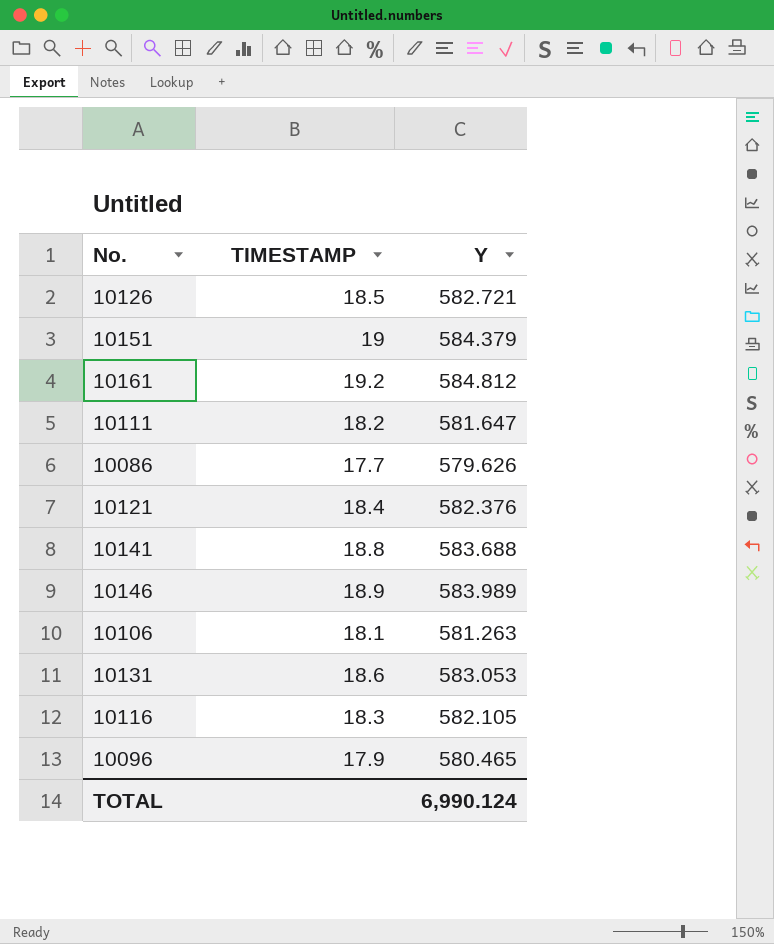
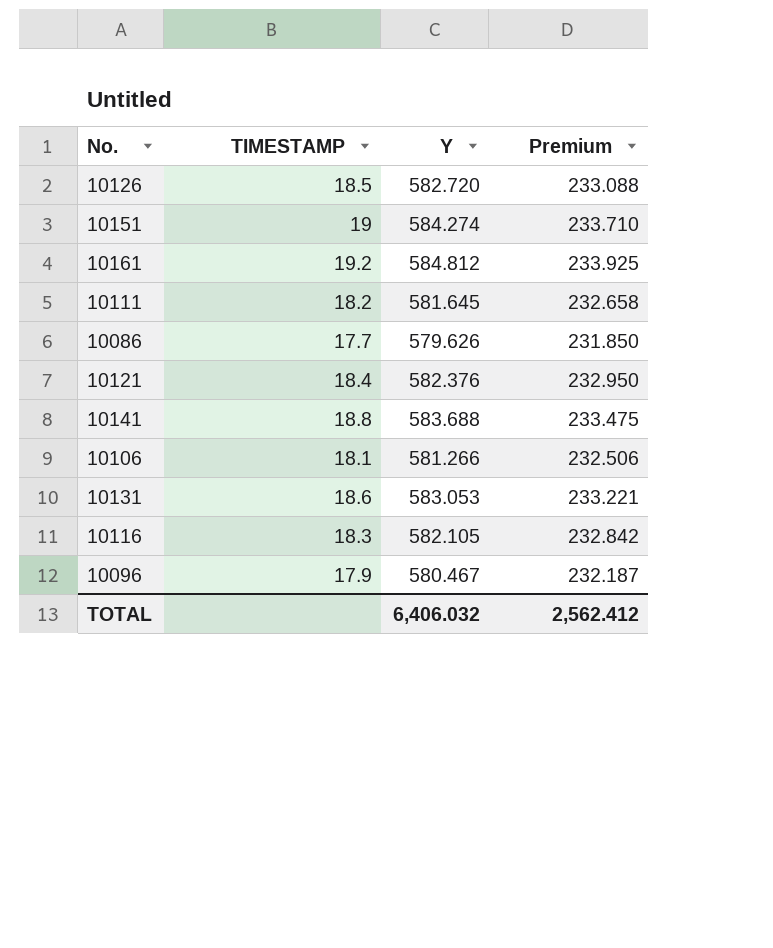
column Premium | formula: none -> [Y] * 0.4
row 10146: 18.9 | 583.989 -> none
10126 | Y: 582.721 -> 582.720
10151 | Y: 584.379 -> 584.274
10111 | Y: 581.647 -> 581.645
10106 | Y: 581.263 -> 581.266
10096 | Y: 580.465 -> 580.467
TOTAL | Y: 6,990.124 -> 6,406.032

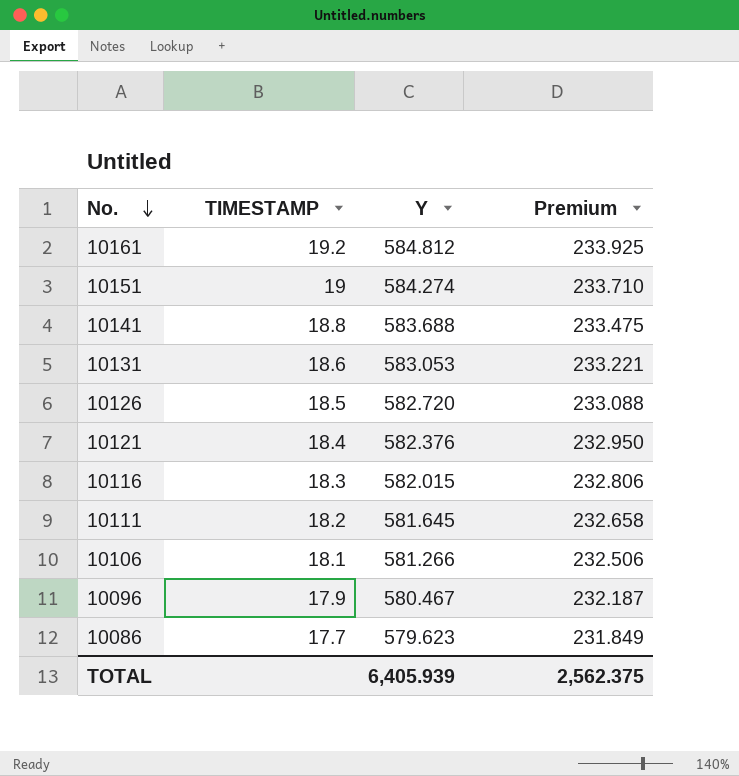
row order: none -> No. descending
10116 | Y: 582.105 -> 582.015
10116 | Premium: 232.842 -> 232.806
10086 | Y: 579.626 -> 579.623
10086 | Premium: 231.850 -> 231.849
TOTAL | Y: 6,406.032 -> 6,405.939
TOTAL | Premium: 2,562.412 -> 2,562.375

